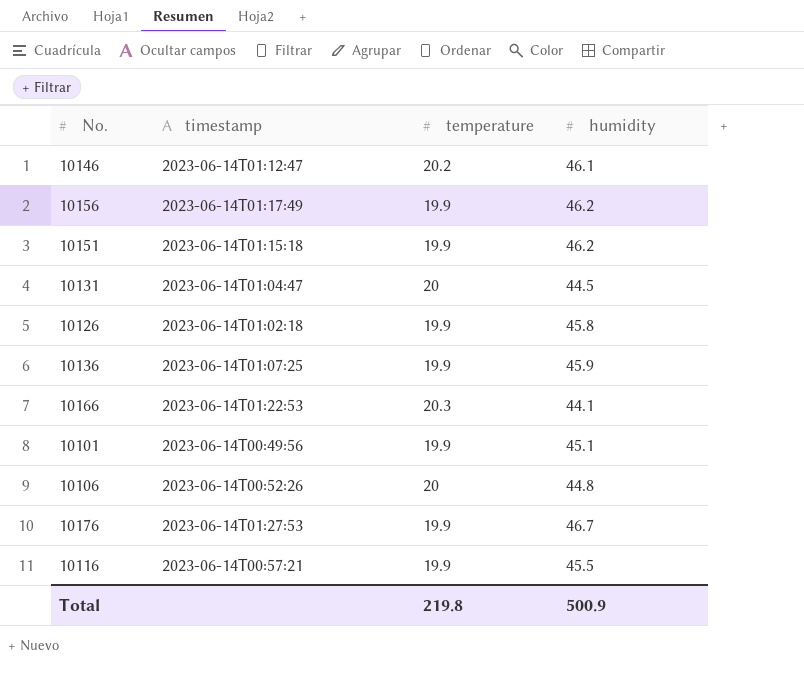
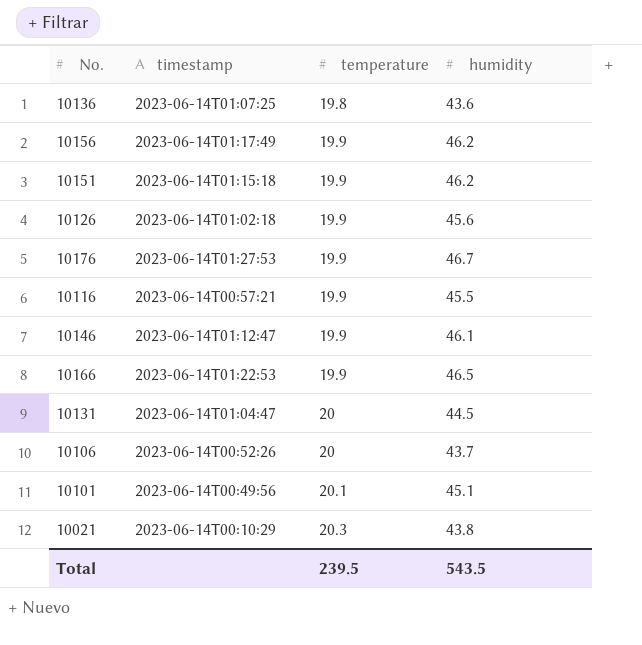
row order: none -> temperature ascending
10136 | temperature: 19.9 -> 19.8
10136 | humidity: 45.9 -> 43.6
10126 | humidity: 45.8 -> 45.6
10146 | temperature: 20.2 -> 19.9
10166 | temperature: 20.3 -> 19.9
10166 | humidity: 44.1 -> 46.5
10106 | humidity: 44.8 -> 43.7
10101 | temperature: 19.9 -> 20.1
row 10021: none -> 2023-06-14T00:10:29 | 20.3 | 43.8
Total | temperature: 219.8 -> 239.5
Total | humidity: 500.9 -> 543.5

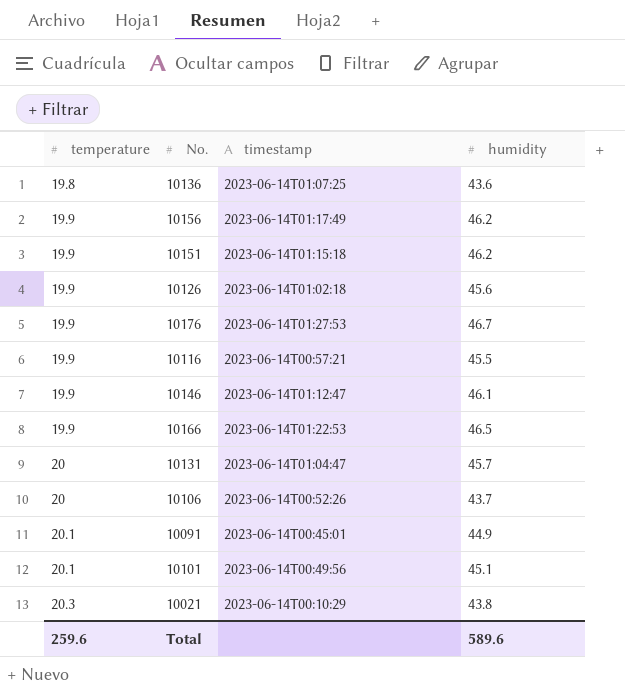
column temperature | position: 3 -> 1
10131 | humidity: 44.5 -> 45.7
row 10091: none -> 20.1 | 2023-06-14T00:45:01 | 44.9
Total | temperature: 239.5 -> 259.6
Total | humidity: 543.5 -> 589.6

